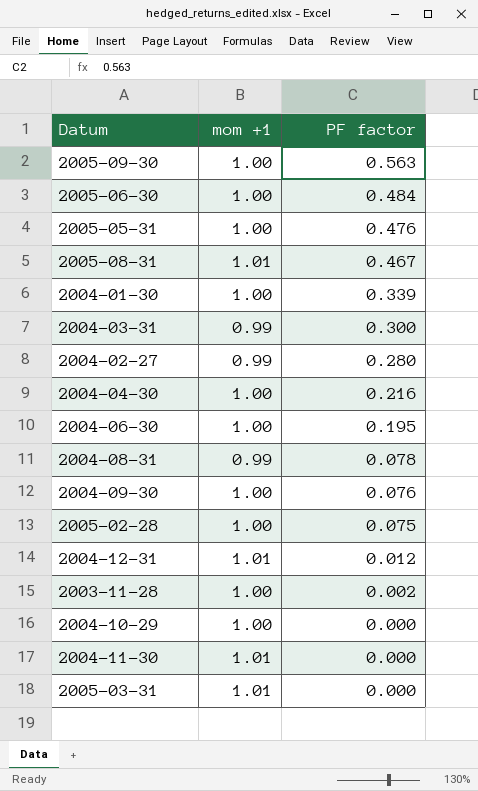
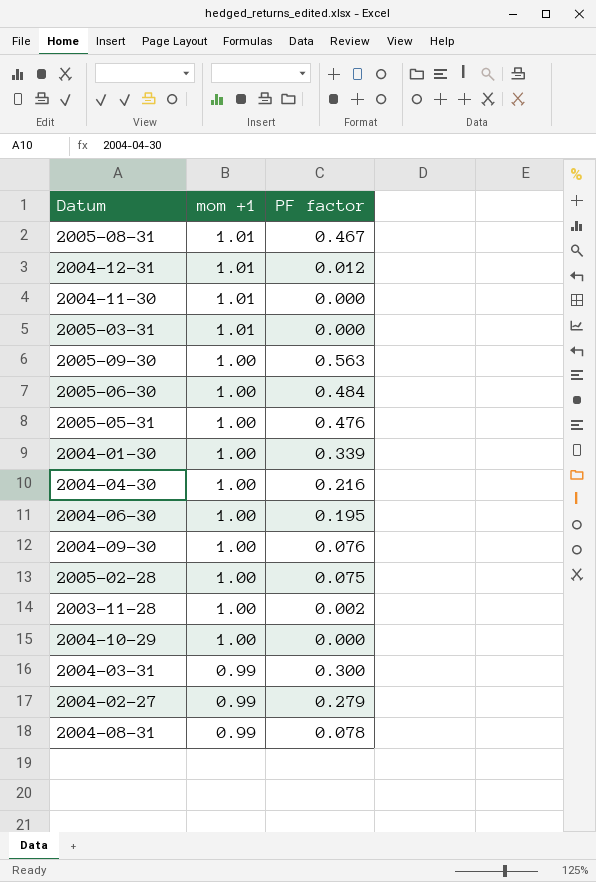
row order: PF factor descending -> mom +1 descending
2004-02-27 | PF factor: 0.280 -> 0.279

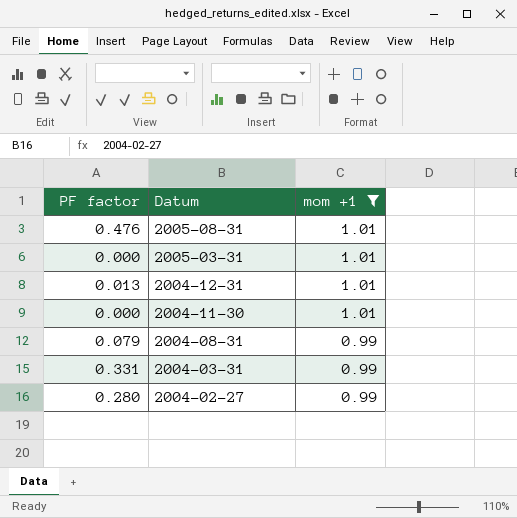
filter: none -> mom +1 != 1.00
row order: mom +1 descending -> Datum descending
column PF factor | position: 3 -> 1
2005-08-31 | PF factor: 0.467 -> 0.476
2004-12-31 | PF factor: 0.012 -> 0.013
2004-08-31 | PF factor: 0.078 -> 0.079
2004-03-31 | PF factor: 0.300 -> 0.331
2004-02-27 | PF factor: 0.279 -> 0.280

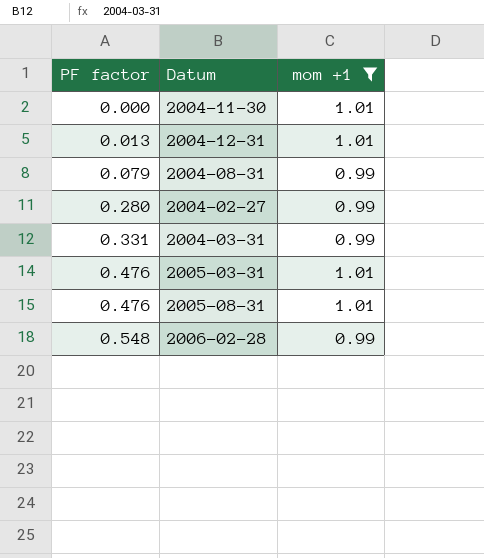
row order: Datum descending -> PF factor ascending
2005-03-31 | PF factor: 0.000 -> 0.476
row 2006-02-28: none -> 0.548 | 0.99

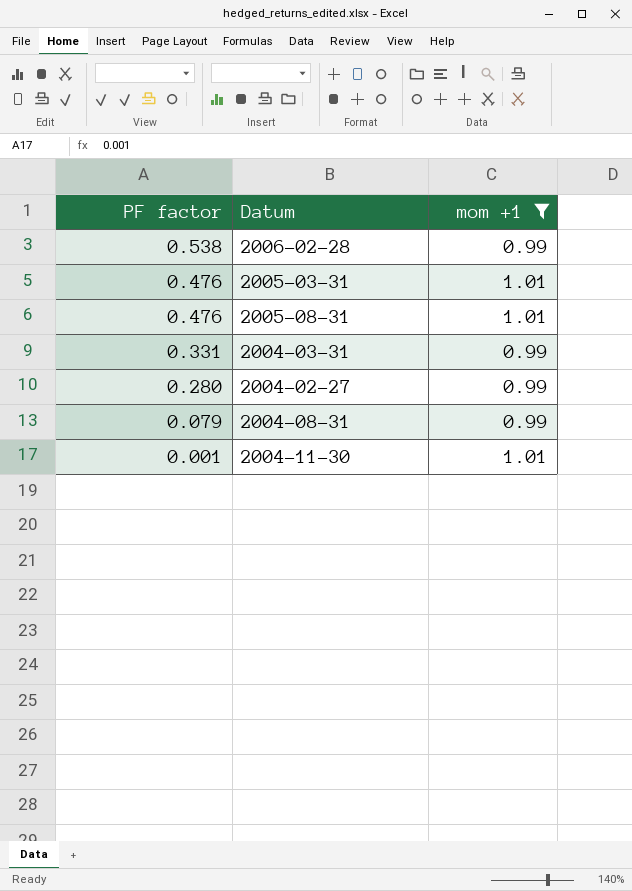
row order: PF factor ascending -> PF factor descending
row 2004-12-31: 0.013 | 1.01 -> none
2006-02-28 | PF factor: 0.548 -> 0.538
2004-11-30 | PF factor: 0.000 -> 0.001

